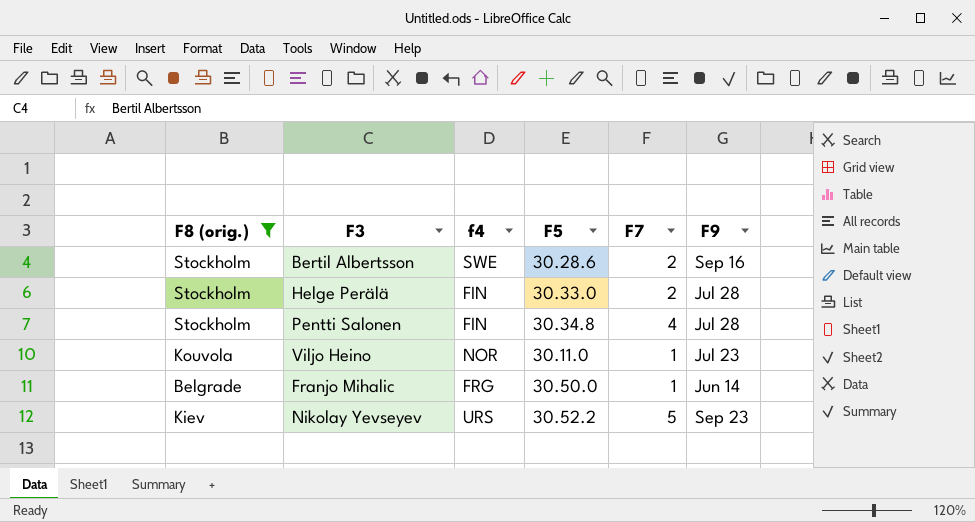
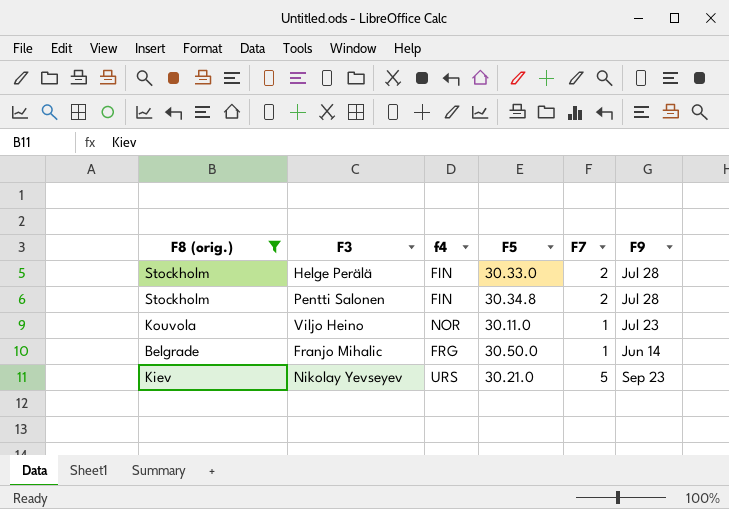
row Bertil Albertsson: Stockholm | SWE | 30.28.6 | 2 | Sep 16 -> none
Pentti Salonen | F7: 4 -> 2
Nikolay Yevseyev | F5: 30.52.2 -> 30.21.0

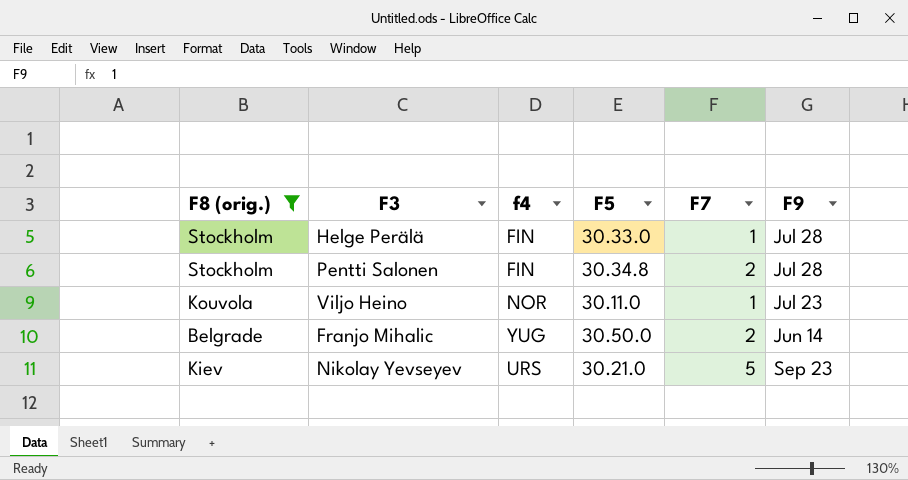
Helge Perälä | F7: 2 -> 1
Franjo Mihalic | f4: FRG -> YUG
Franjo Mihalic | F7: 1 -> 2

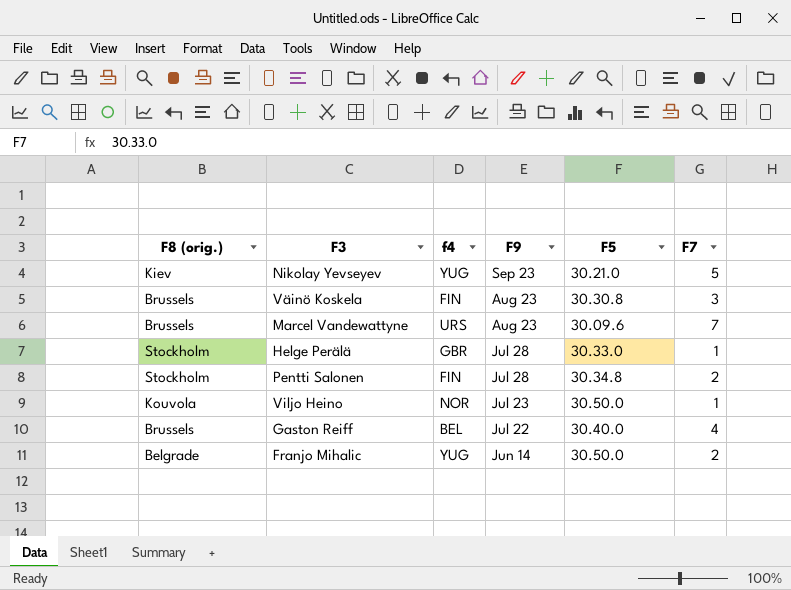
filter: F8 (orig.) != Brussels -> none
row order: none -> F9 descending
column F9 | position: 6 -> 4
Nikolay Yevseyev | f4: URS -> YUG
Helge Perälä | f4: FIN -> GBR
Viljo Heino | F5: 30.11.0 -> 30.50.0

